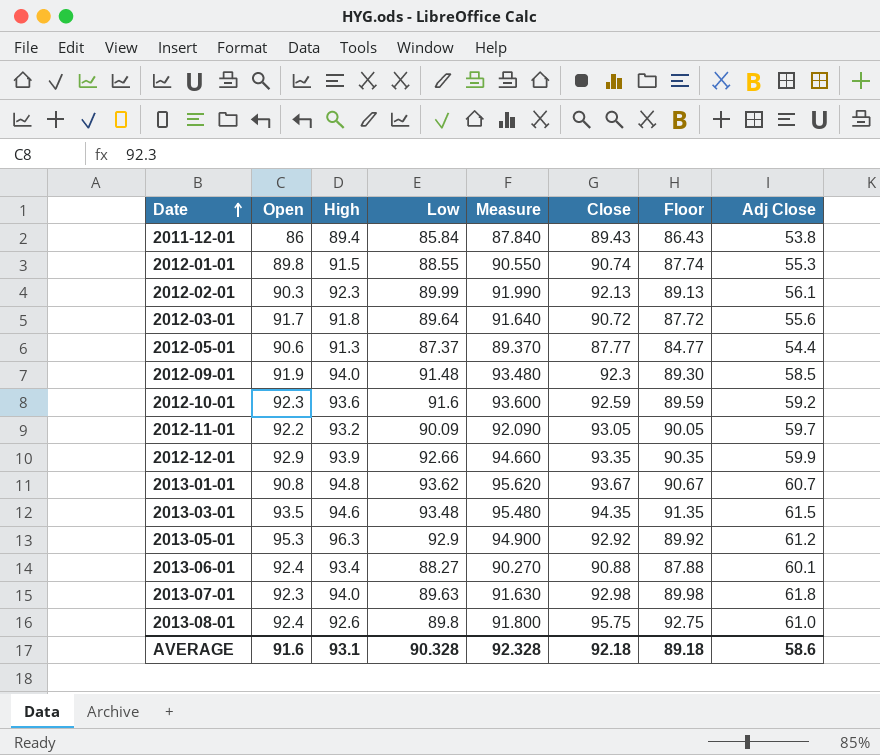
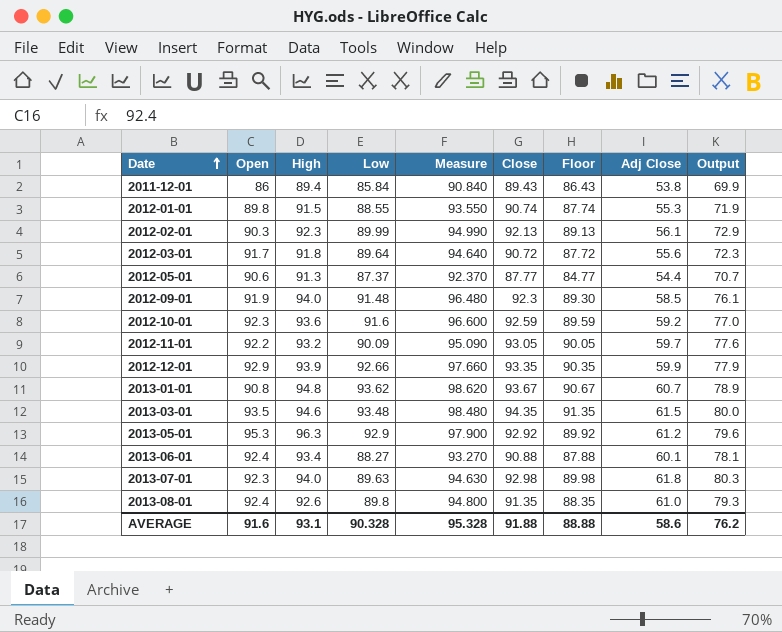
column Measure | formula: [Low] + 2 -> [Low] + 5
column Output | formula: none -> [Adj Close] * 1.3
2013-08-01 | Close: 95.75 -> 91.35
2013-08-01 | Floor: 92.75 -> 88.35
AVERAGE | Measure: 92.328 -> 95.328
AVERAGE | Close: 92.18 -> 91.88
AVERAGE | Floor: 89.18 -> 88.88

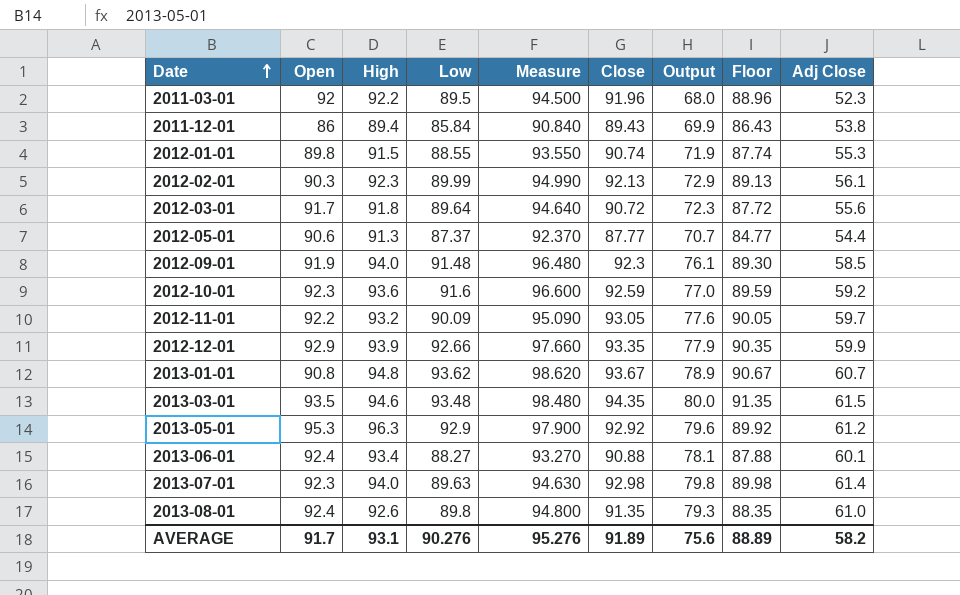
column Output | position: 9 -> 7
row 2011-03-01: none -> 92 | 92.2 | 89.5 | 94.500 | 91.96 | 68.0 | 88.96 | 52.3
2013-07-01 | Output: 80.3 -> 79.8
2013-07-01 | Adj Close: 61.8 -> 61.4
AVERAGE | Open: 91.6 -> 91.7
AVERAGE | Low: 90.328 -> 90.276
AVERAGE | Measure: 95.328 -> 95.276
AVERAGE | Close: 91.88 -> 91.89
AVERAGE | Output: 76.2 -> 75.6
AVERAGE | Floor: 88.88 -> 88.89
AVERAGE | Adj Close: 58.6 -> 58.2

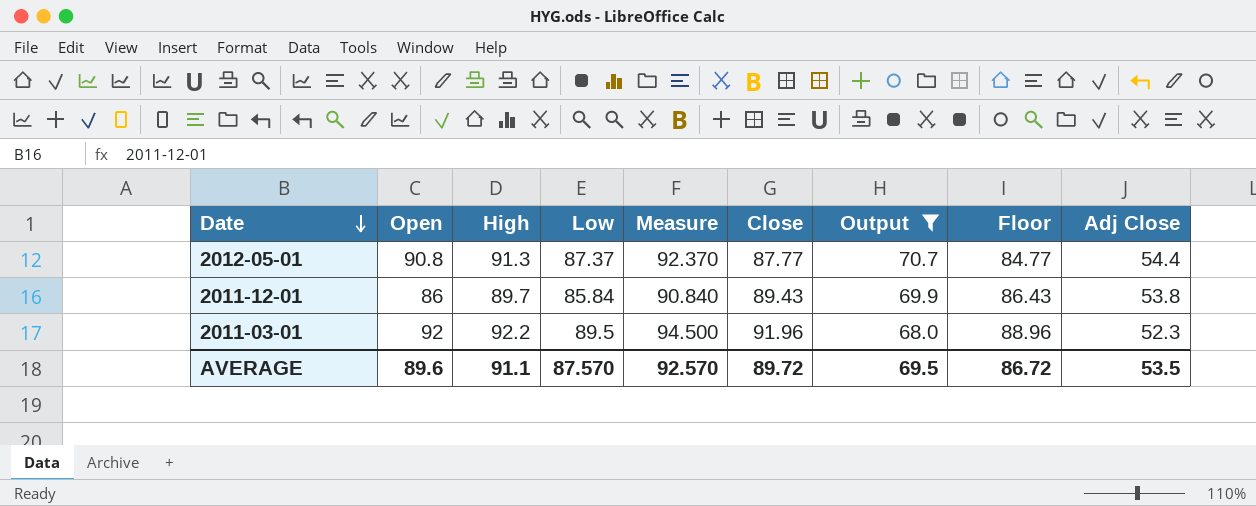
filter: none -> Output <= 70.7
row order: Date ascending -> Date descending
2012-05-01 | Open: 90.6 -> 90.8
2011-12-01 | High: 89.4 -> 89.7
AVERAGE | Open: 91.7 -> 89.6
AVERAGE | High: 93.1 -> 91.1
AVERAGE | Low: 90.276 -> 87.570
AVERAGE | Measure: 95.276 -> 92.570
AVERAGE | Close: 91.89 -> 89.72
AVERAGE | Output: 75.6 -> 69.5
AVERAGE | Floor: 88.89 -> 86.72
AVERAGE | Adj Close: 58.2 -> 53.5

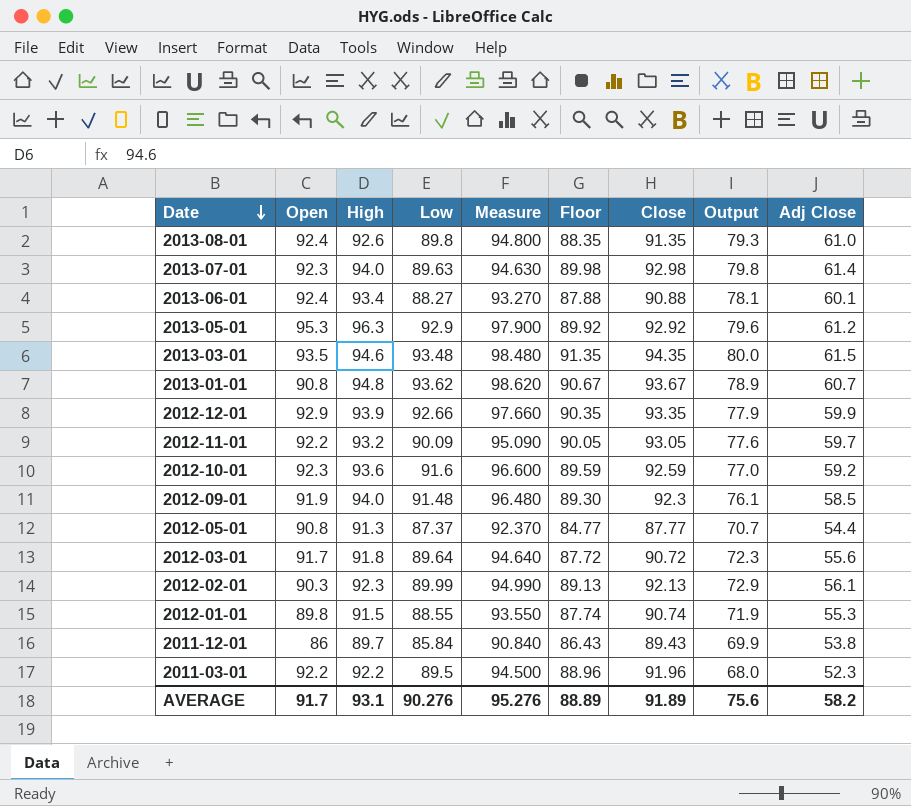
filter: Output <= 70.7 -> none
column Floor | position: 8 -> 6
2011-03-01 | Open: 92 -> 92.2
AVERAGE | Open: 89.6 -> 91.7
AVERAGE | High: 91.1 -> 93.1
AVERAGE | Low: 87.570 -> 90.276
AVERAGE | Measure: 92.570 -> 95.276
AVERAGE | Floor: 86.72 -> 88.89
AVERAGE | Close: 89.72 -> 91.89
AVERAGE | Output: 69.5 -> 75.6
AVERAGE | Adj Close: 53.5 -> 58.2

